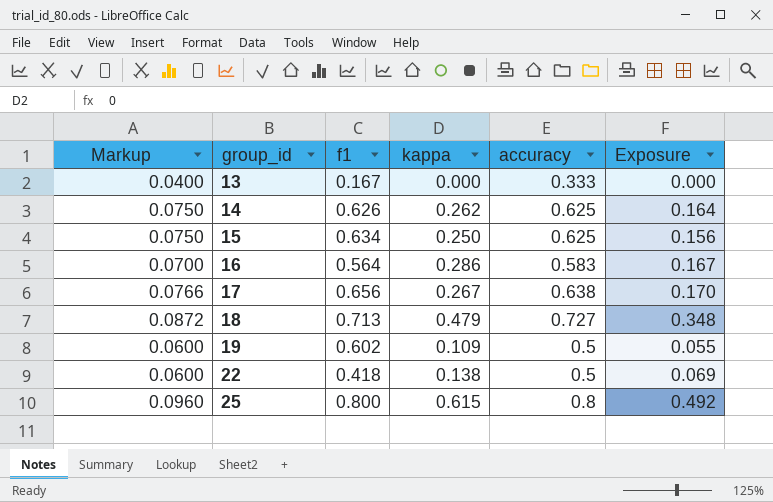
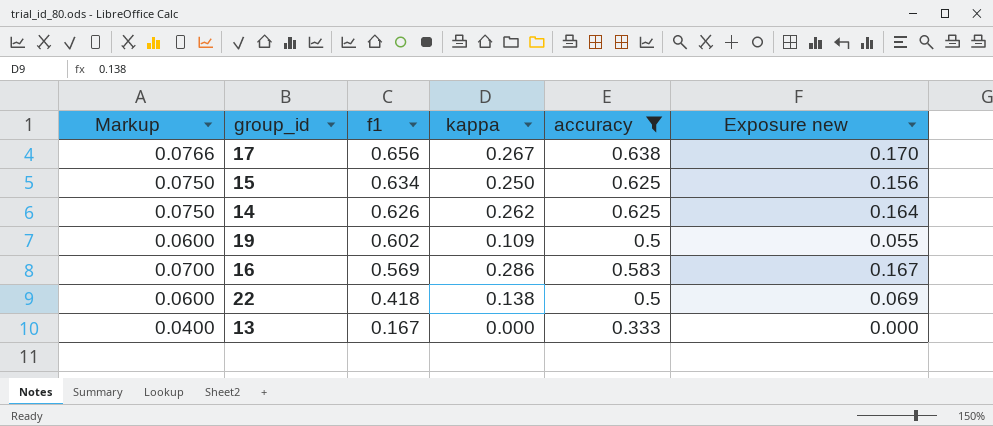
filter: none -> accuracy <= 0.638
row order: group_id ascending -> f1 descending
column name: Exposure -> Exposure new
16 | f1: 0.564 -> 0.569

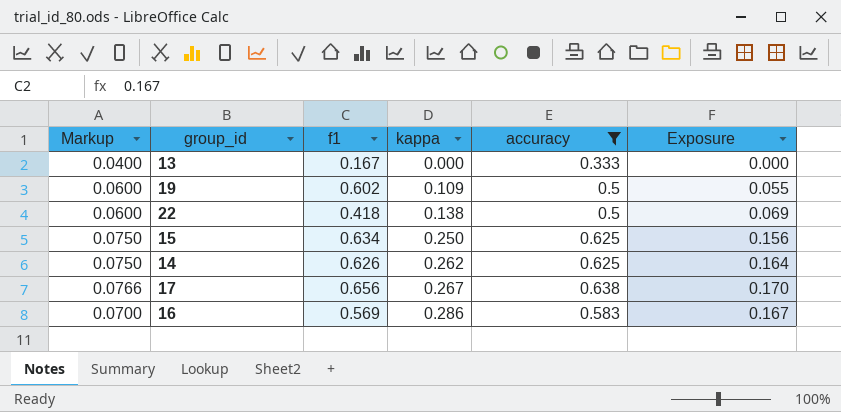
row order: f1 descending -> kappa ascending
column name: Exposure new -> Exposure

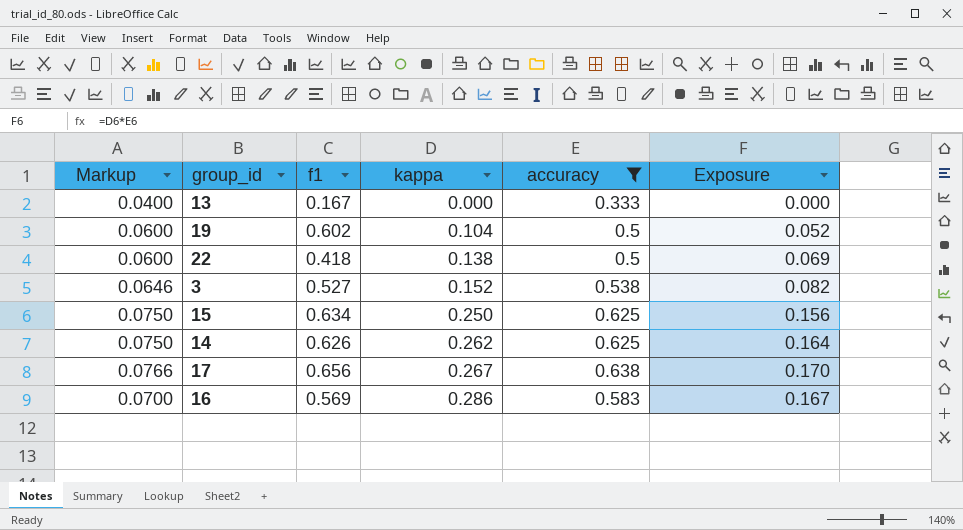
19 | kappa: 0.109 -> 0.104
19 | Exposure: 0.055 -> 0.052
row 3: none -> 0.0646 | 0.527 | 0.152 | 0.538 | 0.082

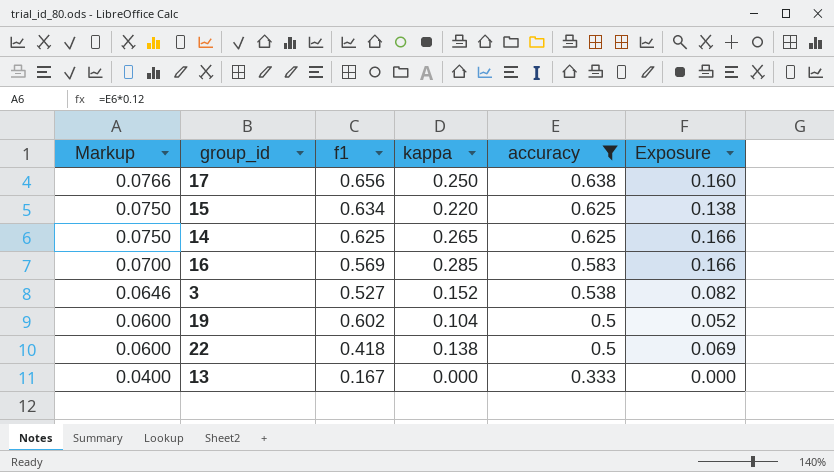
row order: kappa ascending -> Markup descending
17 | kappa: 0.267 -> 0.250
17 | Exposure: 0.170 -> 0.160
15 | kappa: 0.250 -> 0.220
15 | Exposure: 0.156 -> 0.138
14 | f1: 0.626 -> 0.625
14 | kappa: 0.262 -> 0.265
14 | Exposure: 0.164 -> 0.166
16 | kappa: 0.286 -> 0.285
16 | Exposure: 0.167 -> 0.166

